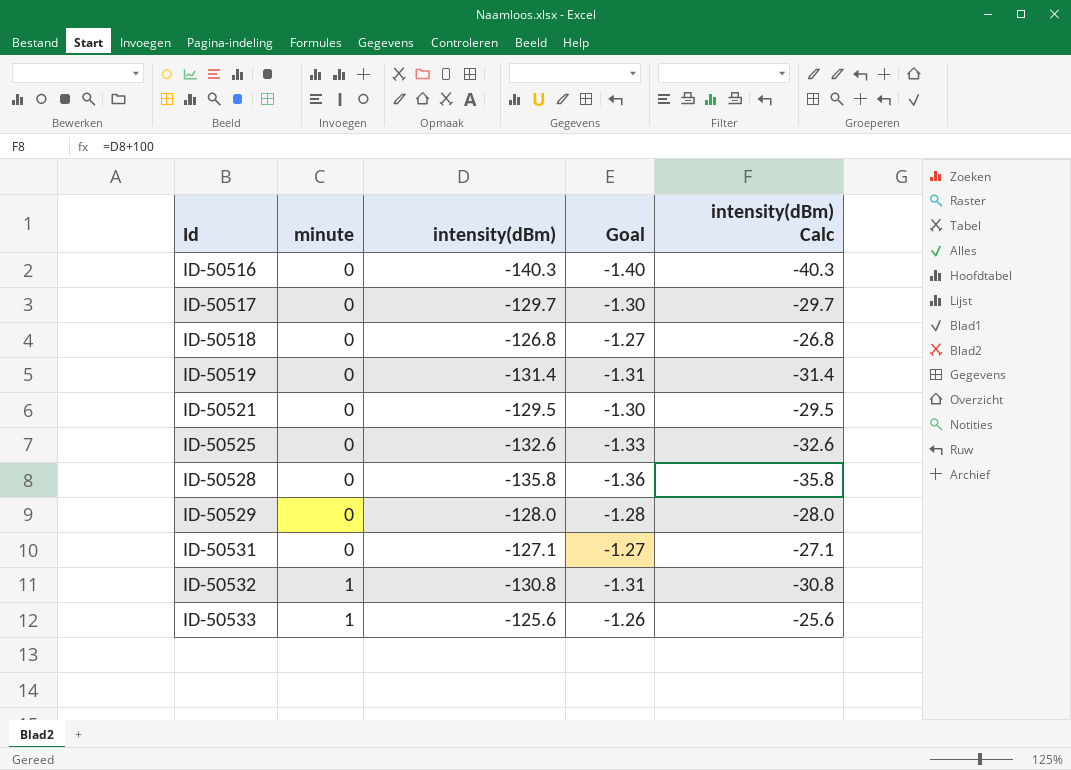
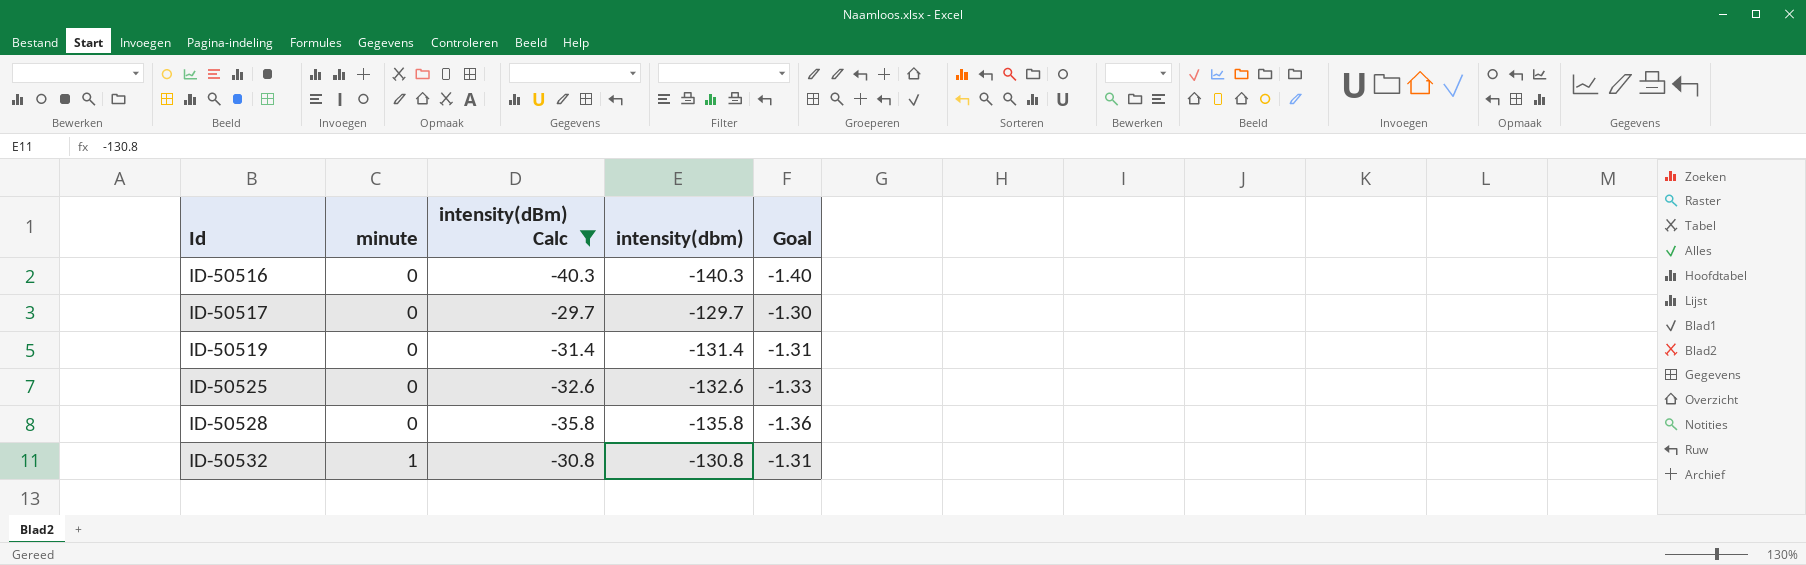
filter: none -> intensity(dBm) Calc <= -29.7
column intensity(dBm) Calc | position: 5 -> 3
column name: intensity(dBm) -> intensity(dbm)

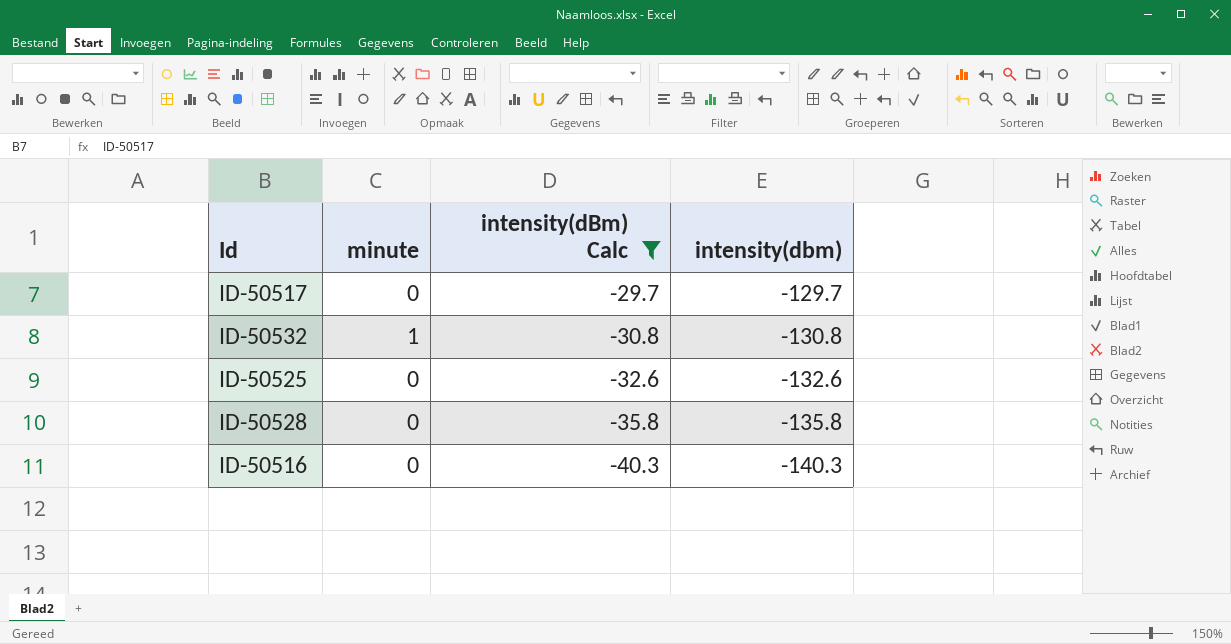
row order: Id ascending -> intensity(dBm) Calc descending
column Goal | formula: [intensity(dbm)] * 0.01 -> none
row ID-50519: 0 | -31.4 | -131.4 | -1.31 -> none

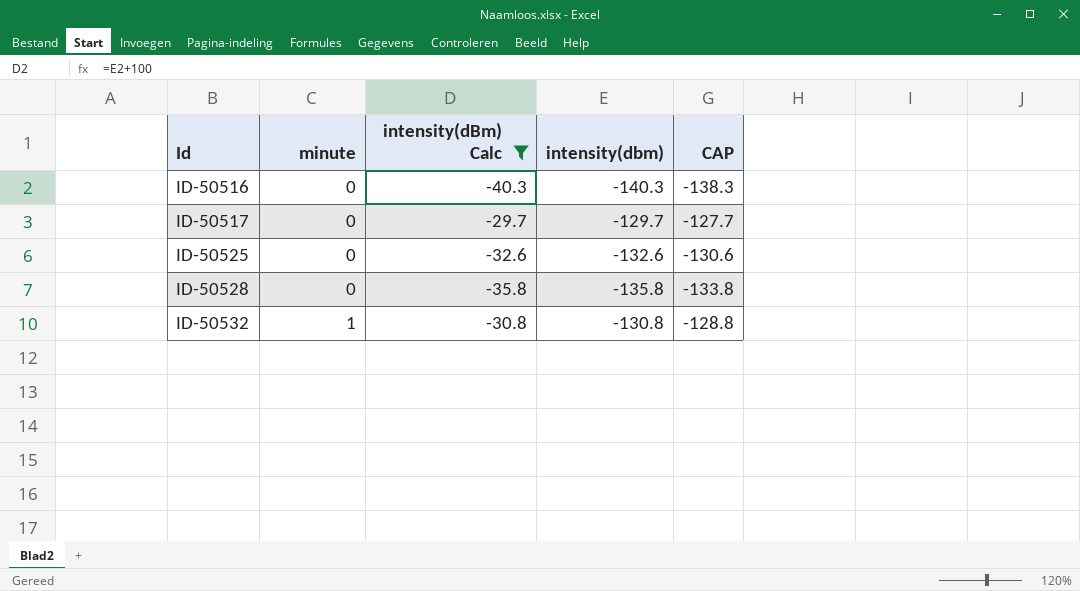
row order: intensity(dBm) Calc descending -> Id ascending
column CAP | formula: none -> [intensity(dbm)] + 2

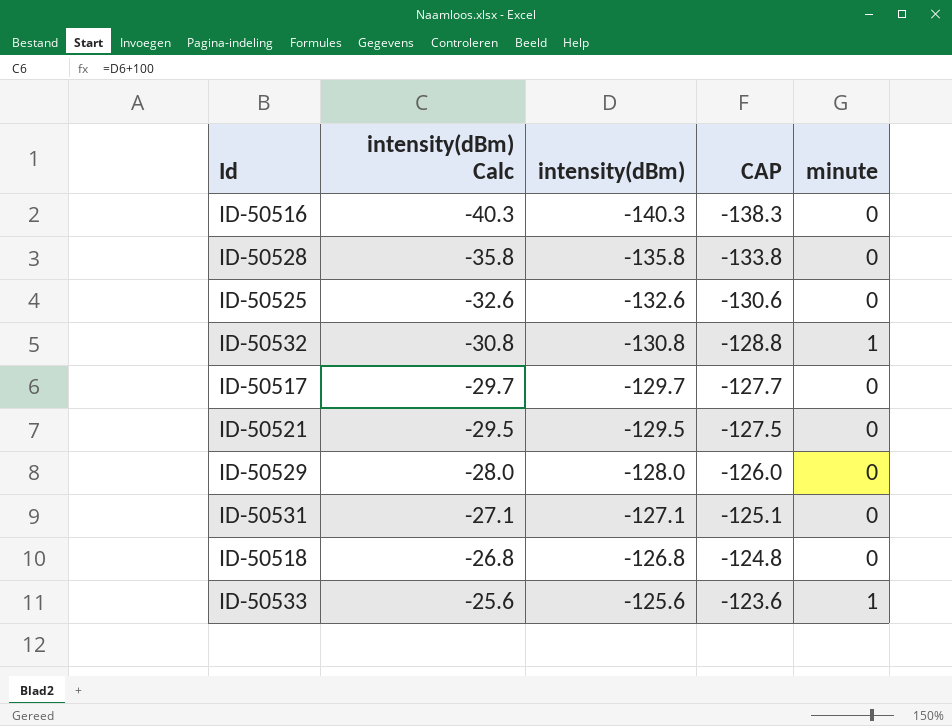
filter: intensity(dBm) Calc <= -29.7 -> none
row order: Id ascending -> intensity(dBm) Calc ascending
column name: intensity(dbm) -> intensity(dBm)
column minute | position: 2 -> 5

